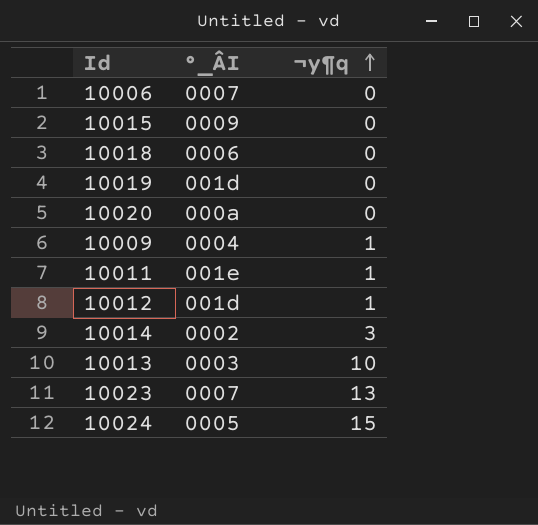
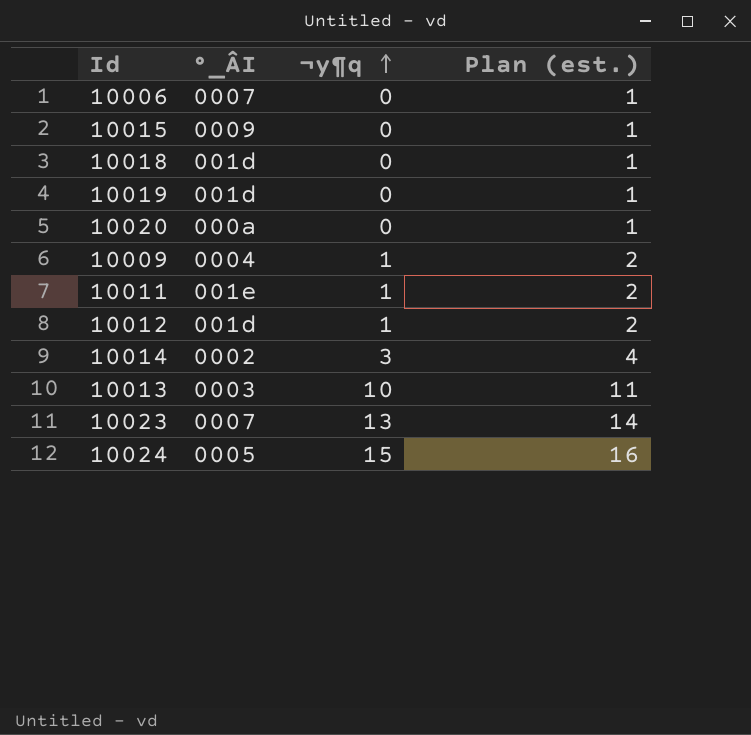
column Plan (est.) | formula: none -> [¬y¶q] + 1
10018 | °_ÂI: 0006 -> 001d

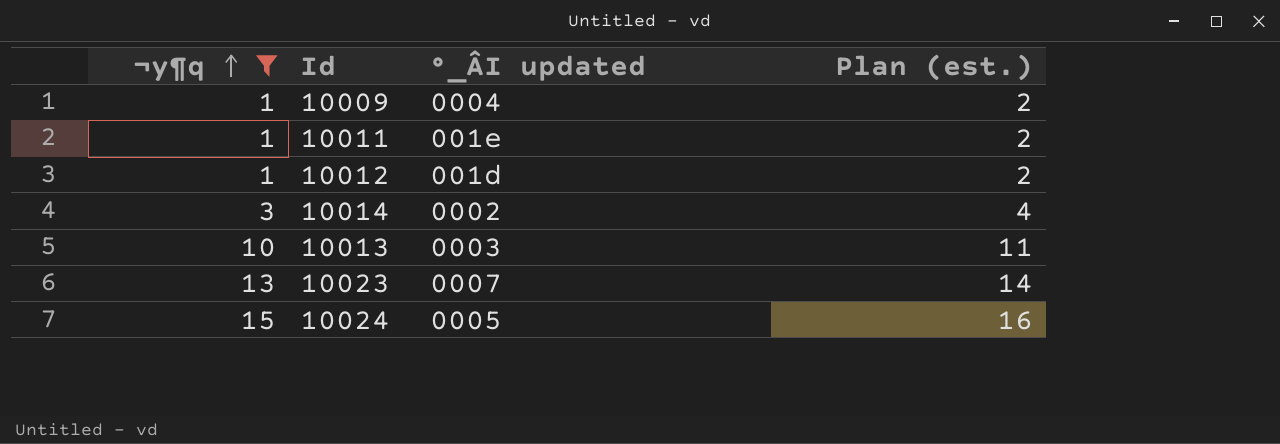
filter: none -> ¬y¶q != 0
column ¬y¶q | position: 3 -> 1
column name: °_ÂI -> °_ÂI updated

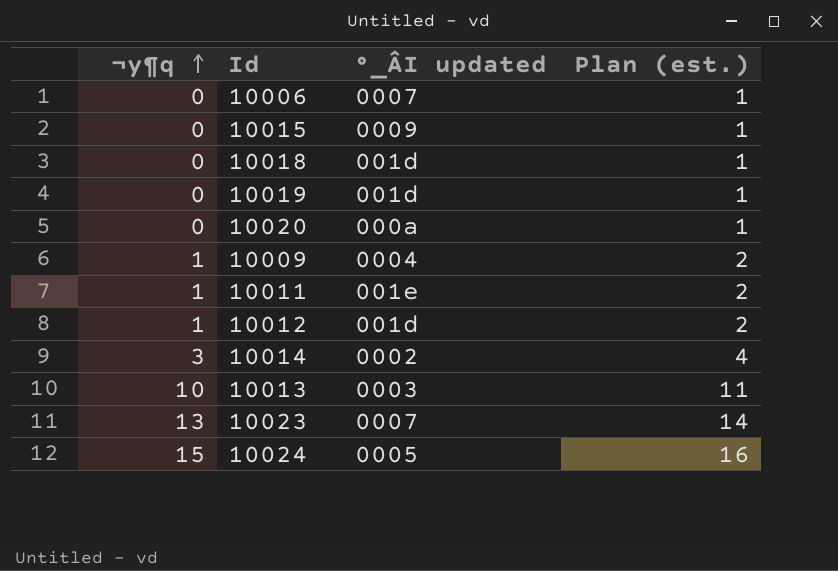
filter: ¬y¶q != 0 -> none

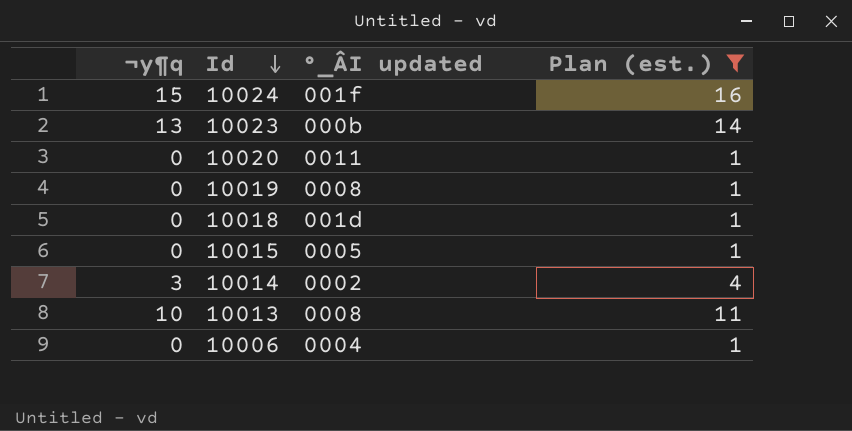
filter: none -> Plan (est.) != 2
row order: ¬y¶q ascending -> Id descending
10024 | °_ÂI updated: 0005 -> 001f
10023 | °_ÂI updated: 0007 -> 000b
10020 | °_ÂI updated: 000a -> 0011
10019 | °_ÂI updated: 001d -> 0008
10015 | °_ÂI updated: 0009 -> 0005
10013 | °_ÂI updated: 0003 -> 0008
10006 | °_ÂI updated: 0007 -> 0004

